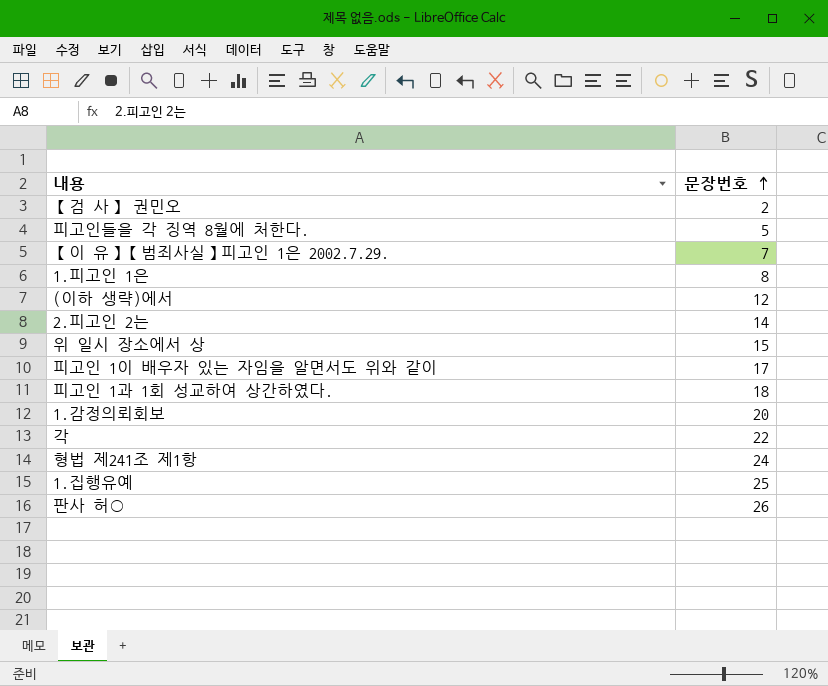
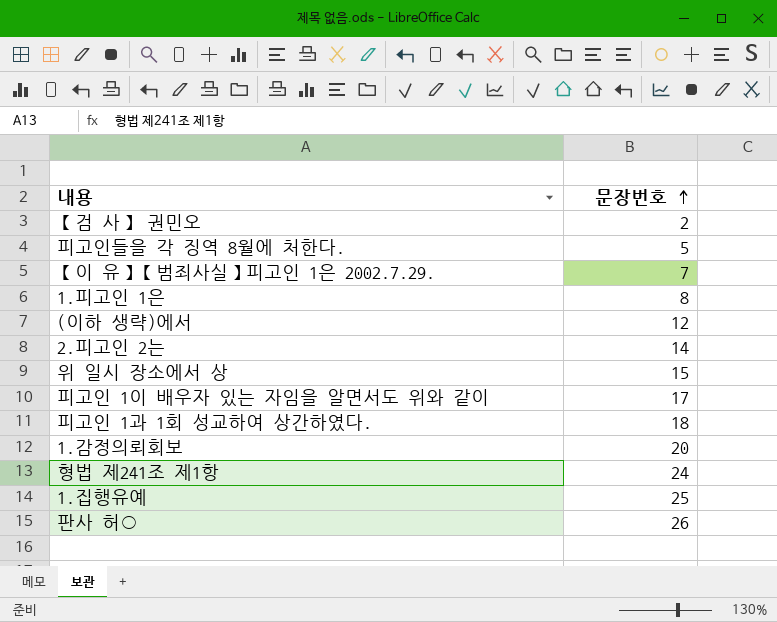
row 각: 22 -> none

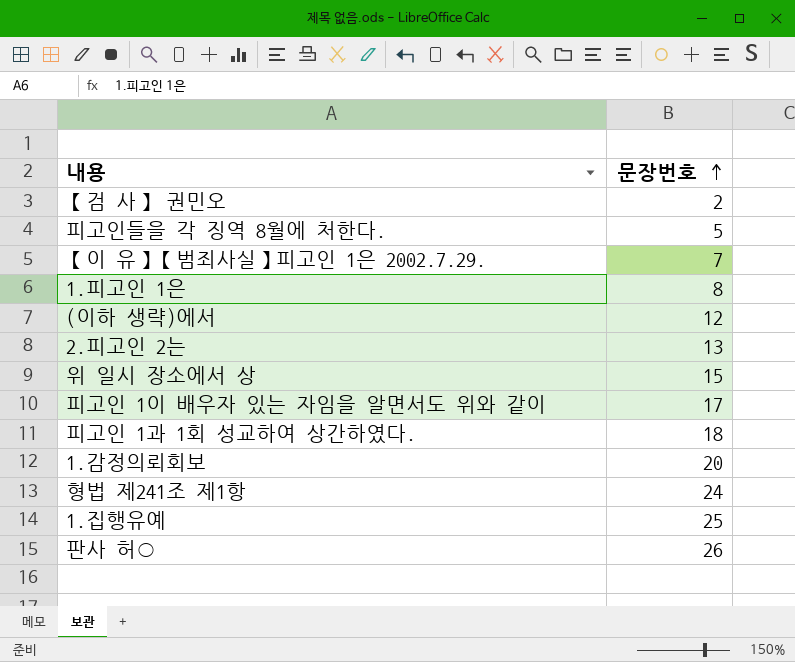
2.피고인 2는 | 문장번호: 14 -> 13

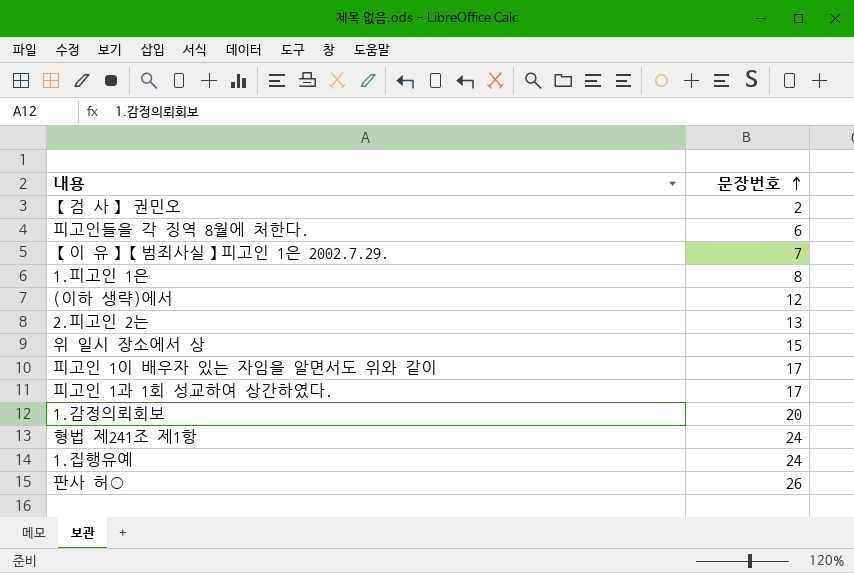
피고인들을 각 징역 8월에 처한다. | 문장번호: 5 -> 6
피고인 1과 1회 성교하여 상간하였다. | 문장번호: 18 -> 17
1.집행유예 | 문장번호: 25 -> 24

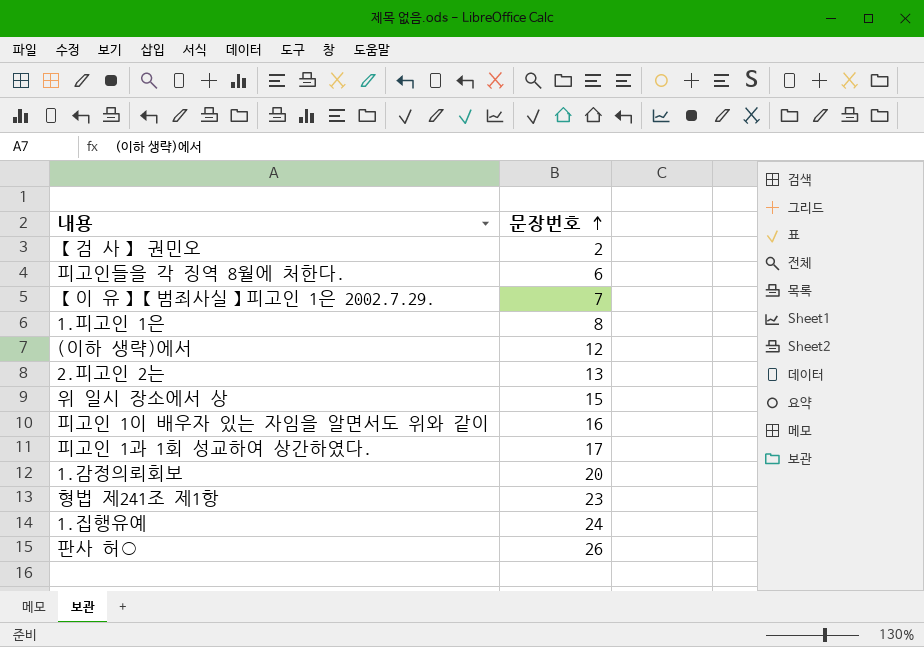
피고인 1이 배우자 있는 자임을 알면서도 위와 같이 | 문장번호: 17 -> 16
형법 제241조 제1항 | 문장번호: 24 -> 23

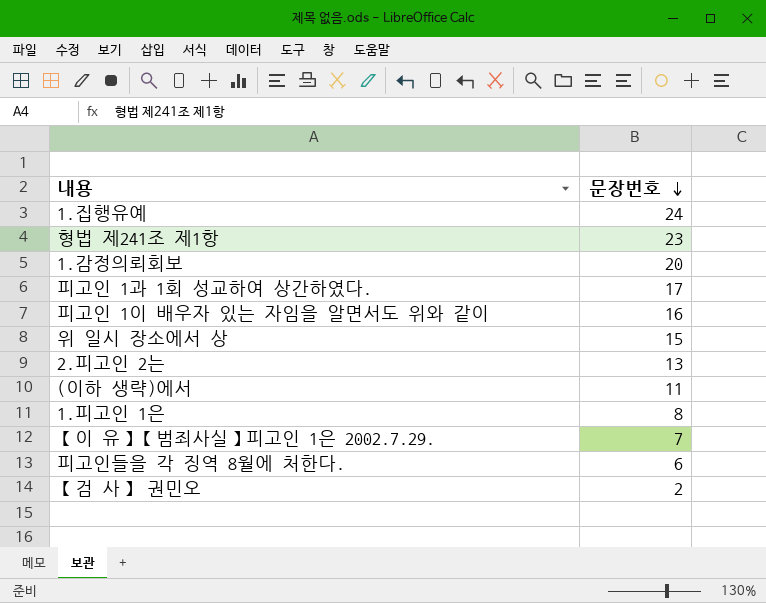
row order: 문장번호 ascending -> 문장번호 descending
row 판사 허○: 26 -> none
(이하 생략)에서 | 문장번호: 12 -> 11

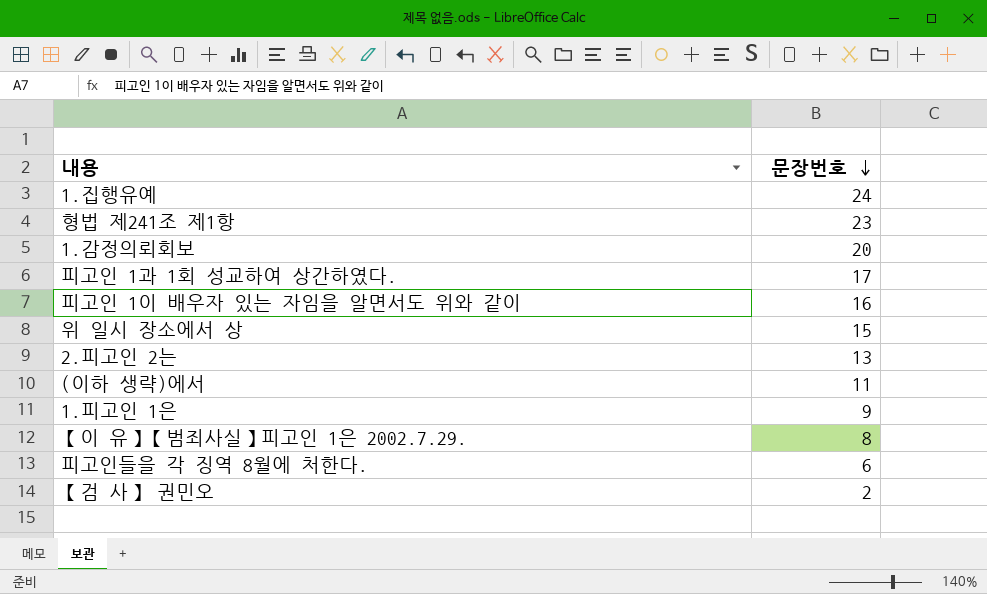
1.피고인 1은 | 문장번호: 8 -> 9
【이 유】【범죄사실】피고인 1은 2002.7.29. | 문장번호: 7 -> 8

